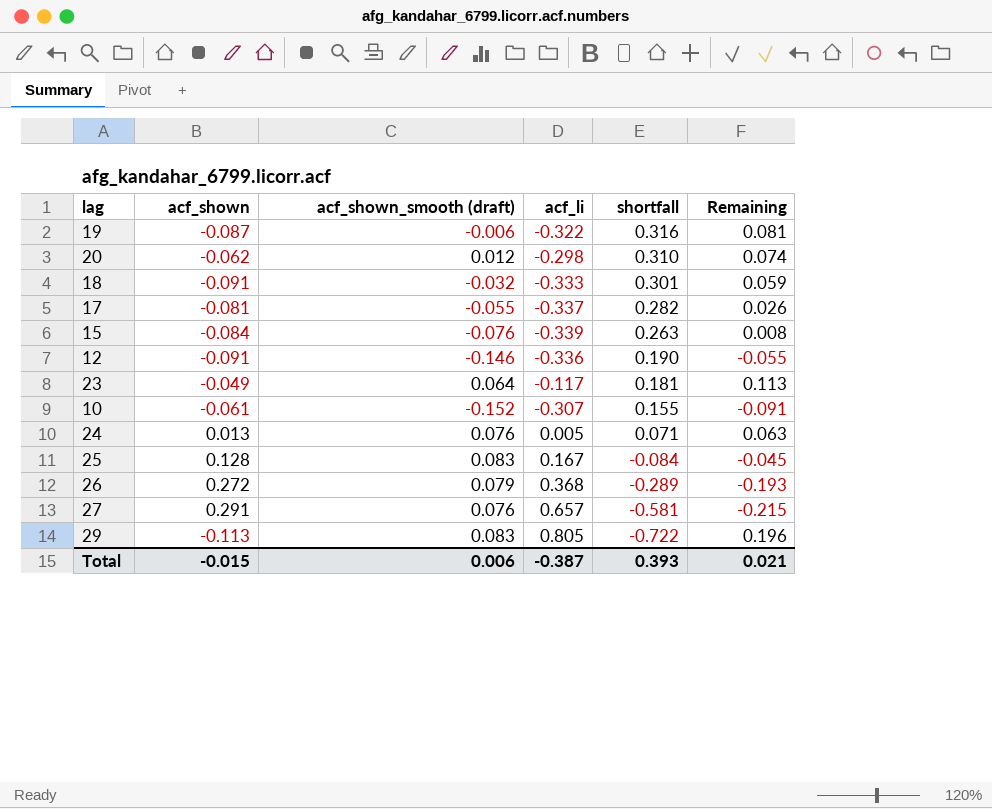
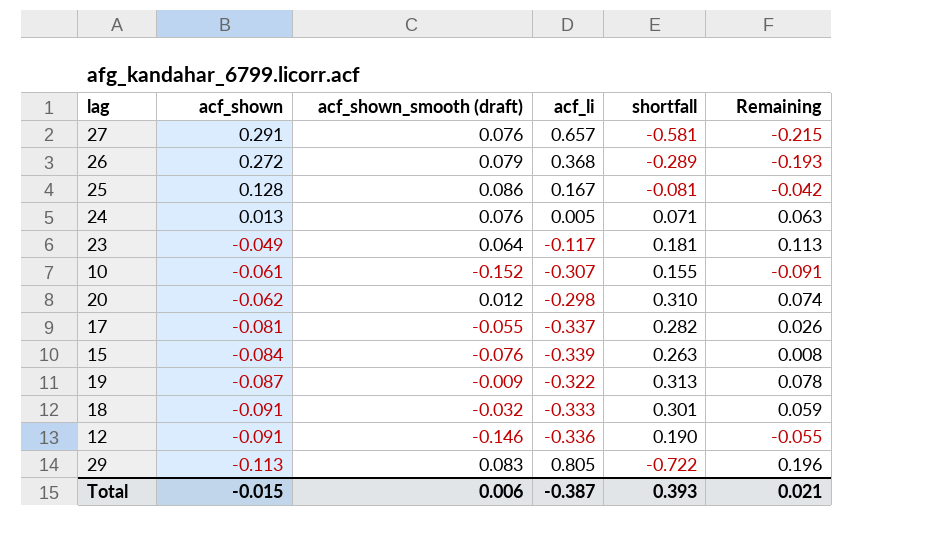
row order: shortfall descending -> acf_shown descending
25 | acf_shown_smooth (draft): 0.083 -> 0.086
25 | shortfall: -0.084 -> -0.081
25 | Remaining: -0.045 -> -0.042
19 | acf_shown_smooth (draft): -0.006 -> -0.009
19 | shortfall: 0.316 -> 0.313
19 | Remaining: 0.081 -> 0.078

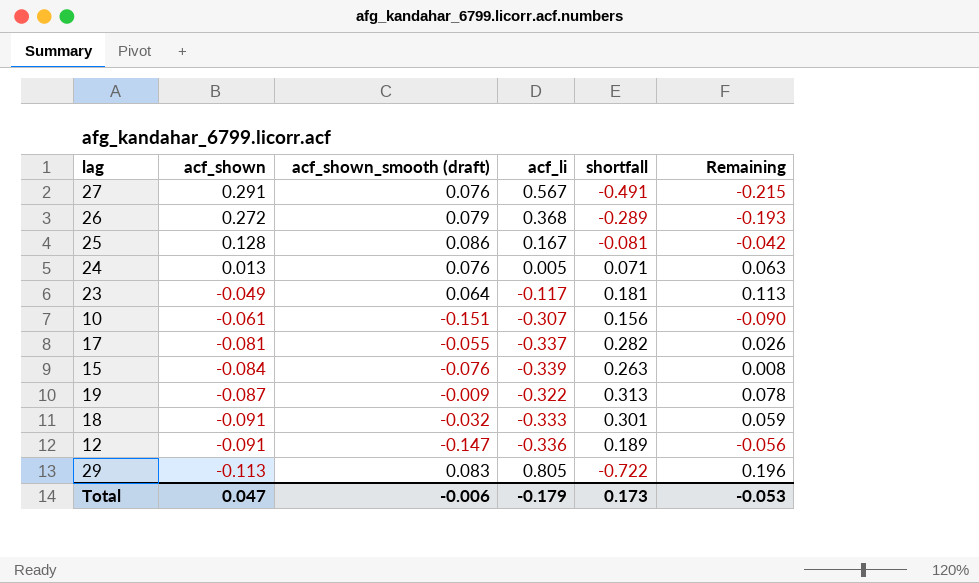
row 20: -0.062 | 0.012 | -0.298 | 0.310 | 0.074 -> none
27 | acf_li: 0.657 -> 0.567
27 | shortfall: -0.581 -> -0.491
10 | acf_shown_smooth (draft): -0.152 -> -0.151
10 | shortfall: 0.155 -> 0.156
10 | Remaining: -0.091 -> -0.090
12 | acf_shown_smooth (draft): -0.146 -> -0.147
12 | shortfall: 0.190 -> 0.189
12 | Remaining: -0.055 -> -0.056
Total | acf_shown: -0.015 -> 0.047
Total | acf_shown_smooth (draft): 0.006 -> -0.006
Total | acf_li: -0.387 -> -0.179
Total | shortfall: 0.393 -> 0.173
Total | Remaining: 0.021 -> -0.053

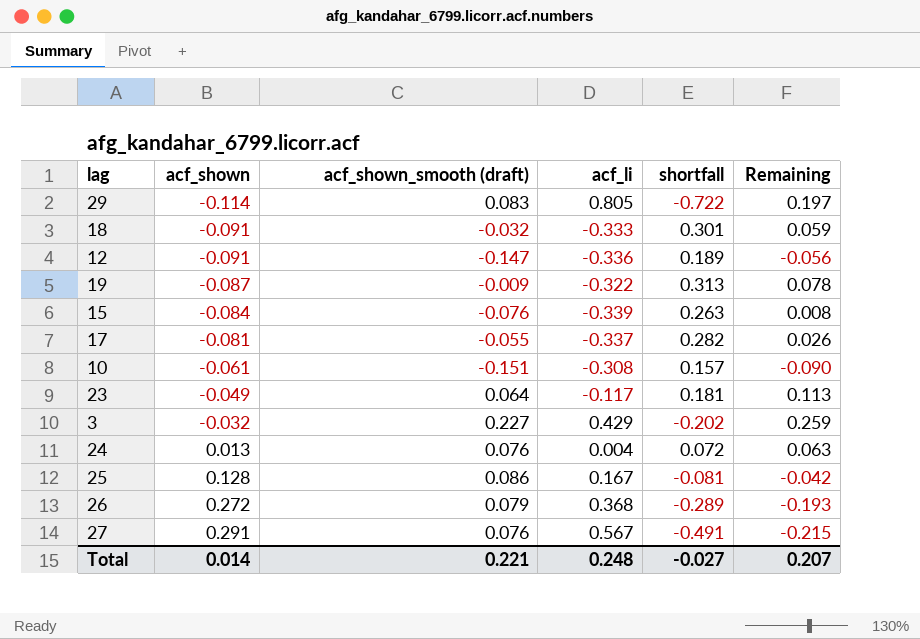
row order: acf_shown descending -> acf_shown ascending
29 | acf_shown: -0.113 -> -0.114
29 | Remaining: 0.196 -> 0.197
10 | acf_li: -0.307 -> -0.308
10 | shortfall: 0.156 -> 0.157
row 3: none -> -0.032 | 0.227 | 0.429 | -0.202 | 0.259
24 | acf_li: 0.005 -> 0.004
24 | shortfall: 0.071 -> 0.072
Total | acf_shown: 0.047 -> 0.014
Total | acf_shown_smooth (draft): -0.006 -> 0.221
Total | acf_li: -0.179 -> 0.248
Total | shortfall: 0.173 -> -0.027
Total | Remaining: -0.053 -> 0.207

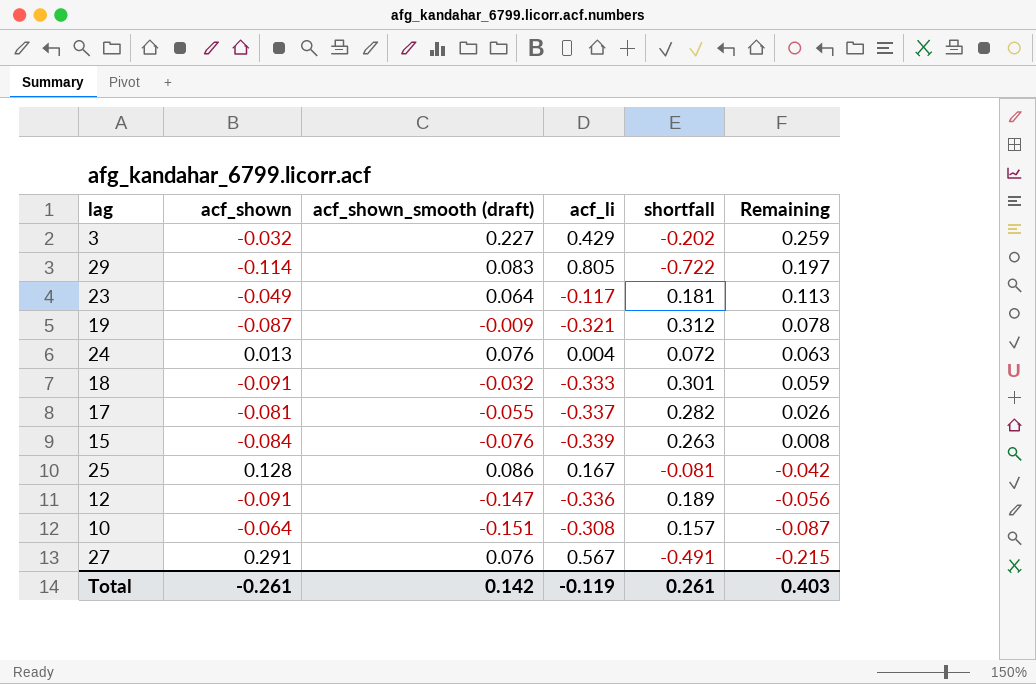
row order: acf_shown ascending -> Remaining descending
row 26: 0.272 | 0.079 | 0.368 | -0.289 | -0.193 -> none
19 | acf_li: -0.322 -> -0.321
19 | shortfall: 0.313 -> 0.312
10 | acf_shown: -0.061 -> -0.064
10 | Remaining: -0.090 -> -0.087
Total | acf_shown: 0.014 -> -0.261
Total | acf_shown_smooth (draft): 0.221 -> 0.142
Total | acf_li: 0.248 -> -0.119
Total | shortfall: -0.027 -> 0.261
Total | Remaining: 0.207 -> 0.403

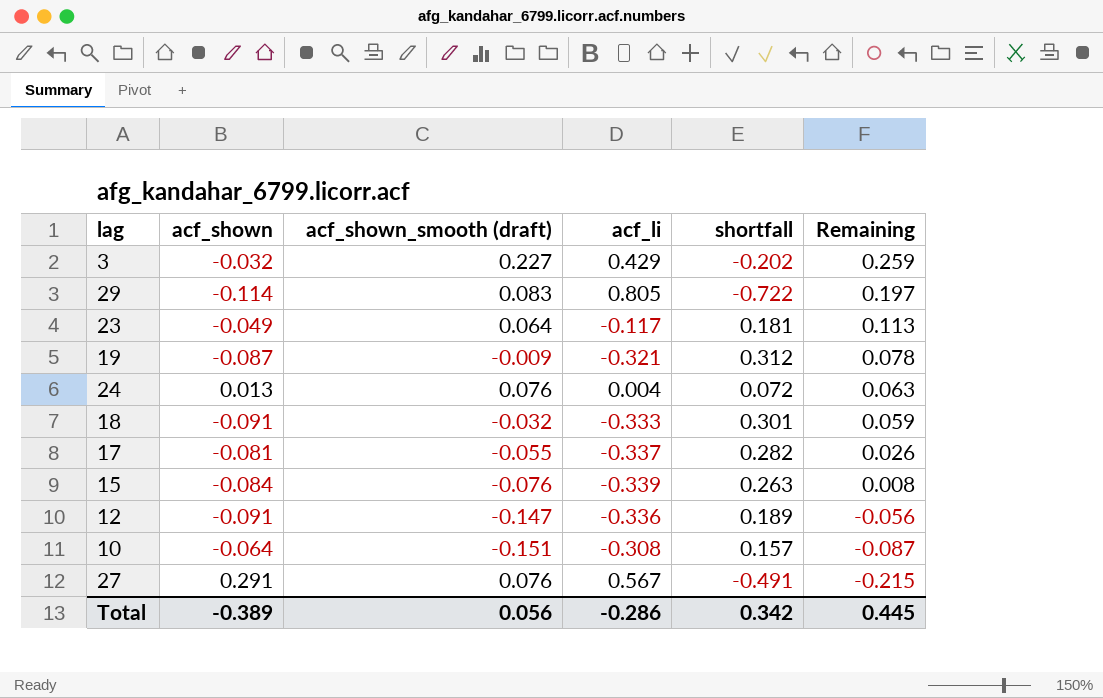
row 25: 0.128 | 0.086 | 0.167 | -0.081 | -0.042 -> none
Total | acf_shown: -0.261 -> -0.389
Total | acf_shown_smooth (draft): 0.142 -> 0.056
Total | acf_li: -0.119 -> -0.286
Total | shortfall: 0.261 -> 0.342
Total | Remaining: 0.403 -> 0.445

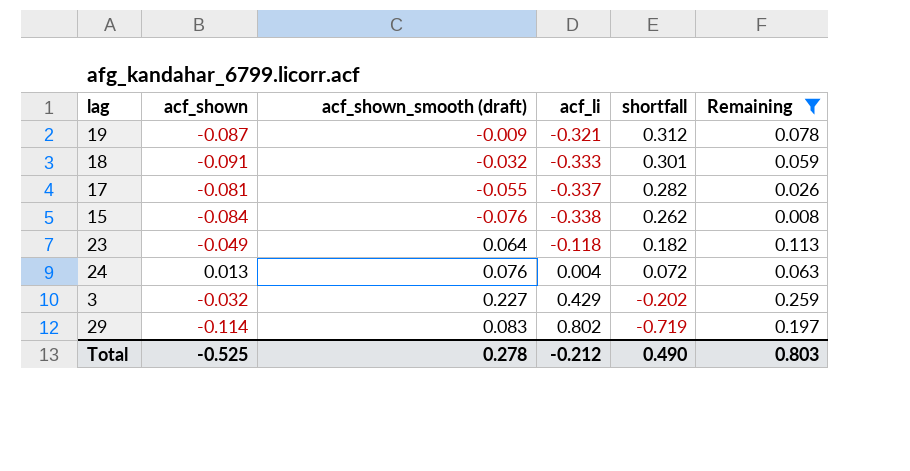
filter: none -> Remaining >= 0.008
row order: Remaining descending -> shortfall descending
15 | acf_li: -0.339 -> -0.338
15 | shortfall: 0.263 -> 0.262
23 | acf_li: -0.117 -> -0.118
23 | shortfall: 0.181 -> 0.182
29 | acf_li: 0.805 -> 0.802
29 | shortfall: -0.722 -> -0.719
Total | acf_shown: -0.389 -> -0.525
Total | acf_shown_smooth (draft): 0.056 -> 0.278
Total | acf_li: -0.286 -> -0.212
Total | shortfall: 0.342 -> 0.490
Total | Remaining: 0.445 -> 0.803

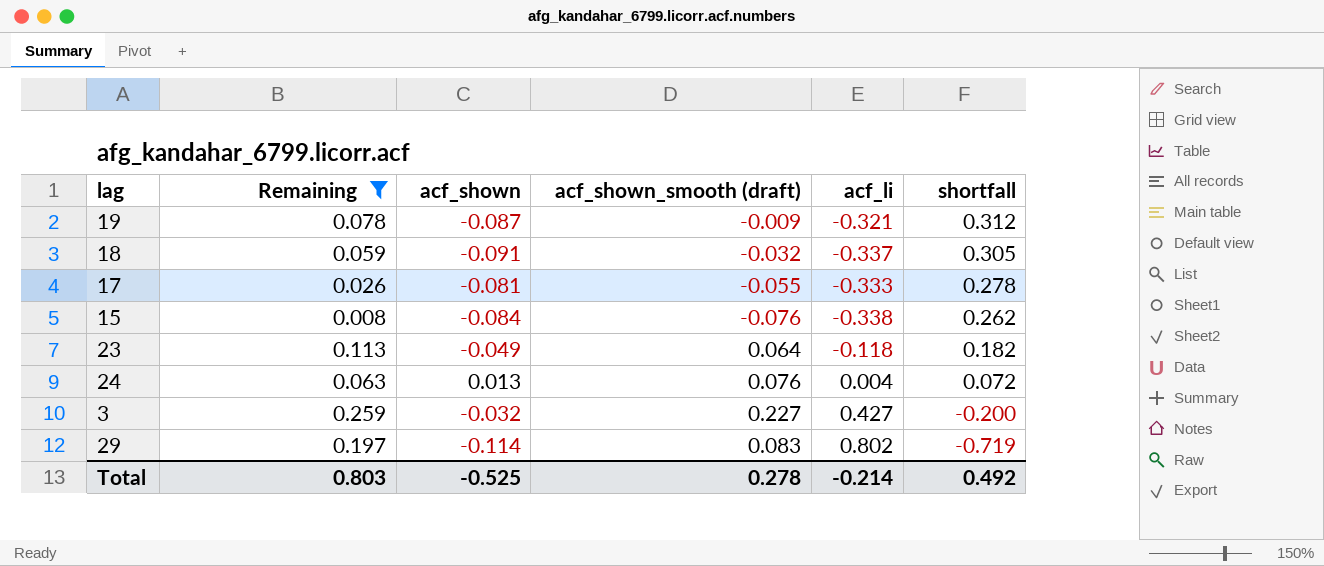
column Remaining | position: 6 -> 2
18 | acf_li: -0.333 -> -0.337
18 | shortfall: 0.301 -> 0.305
17 | acf_li: -0.337 -> -0.333
17 | shortfall: 0.282 -> 0.278
3 | acf_li: 0.429 -> 0.427
3 | shortfall: -0.202 -> -0.200
Total | acf_li: -0.212 -> -0.214
Total | shortfall: 0.490 -> 0.492

